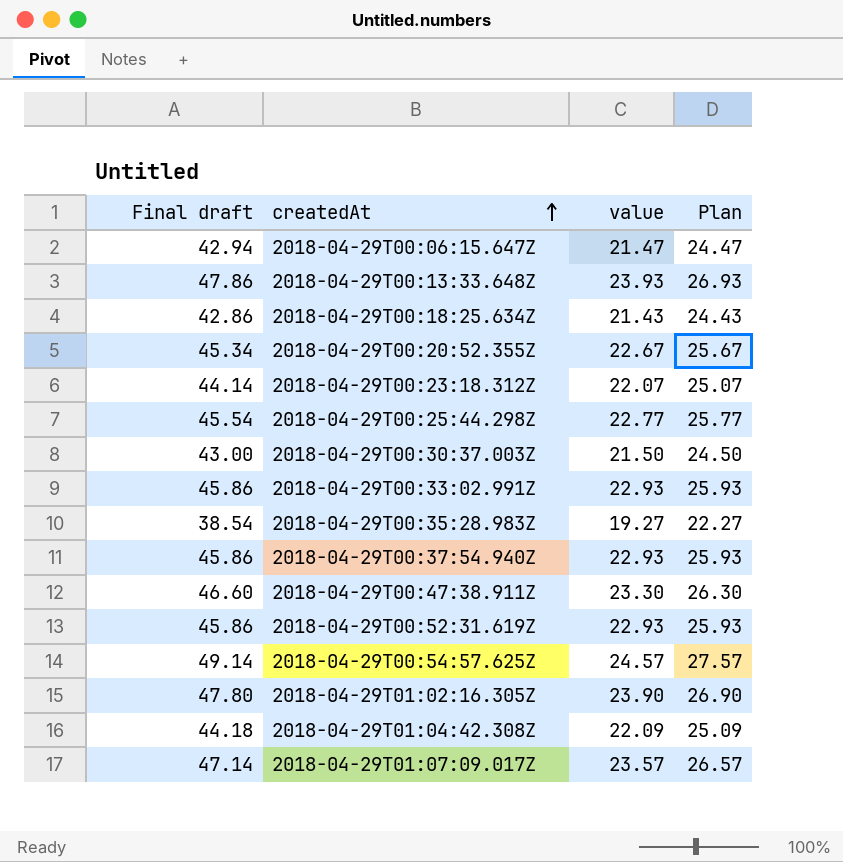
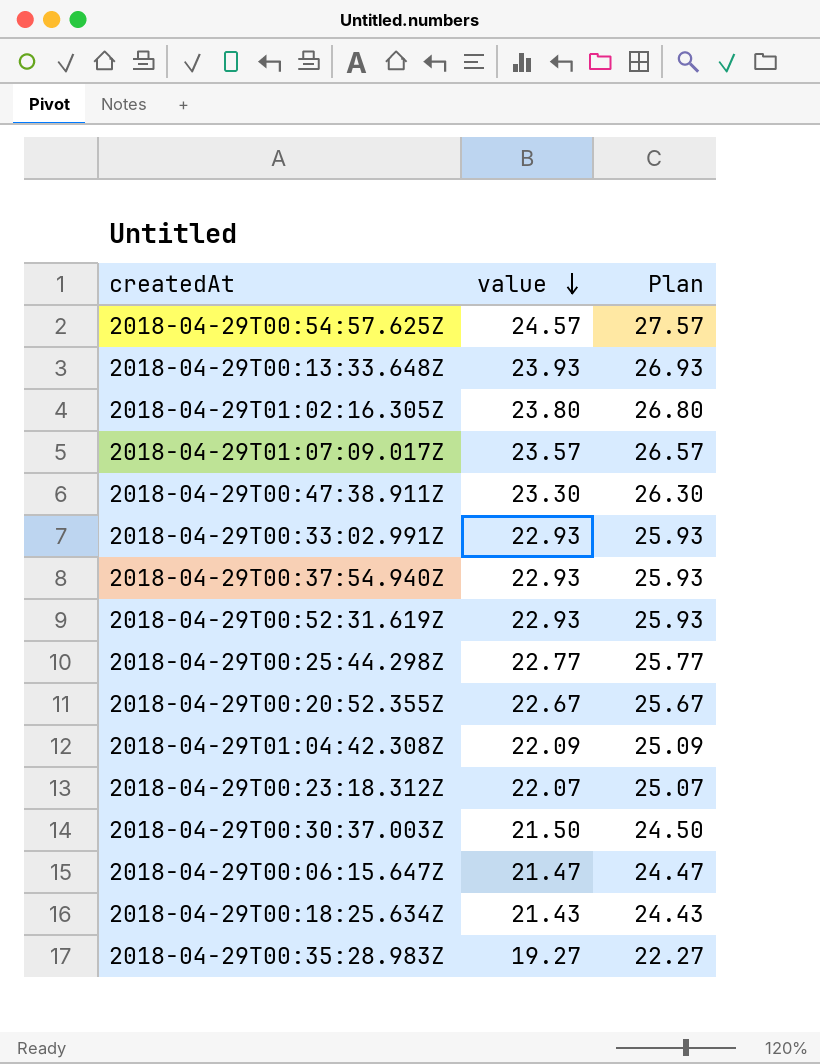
row order: createdAt ascending -> value descending
column Final draft | formula: [value] * 2 -> none
2018-04-29T01:02:16.305Z | value: 23.90 -> 23.80
2018-04-29T01:02:16.305Z | Plan: 26.90 -> 26.80

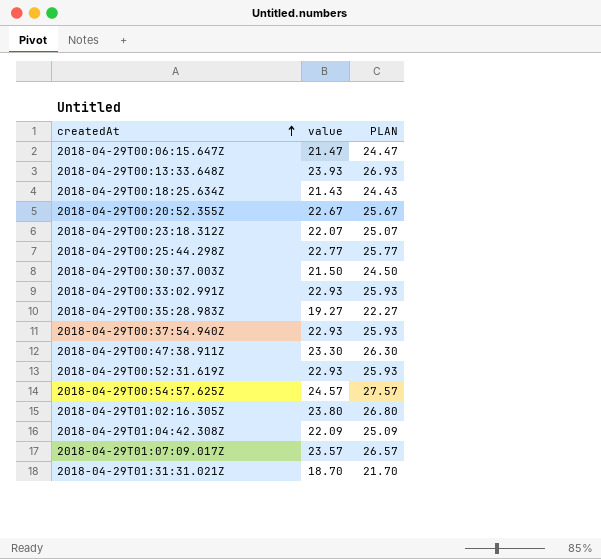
row order: value descending -> createdAt ascending
column name: Plan -> PLAN
row 2018-04-29T01:31:31.021Z: none -> 18.70 | 21.70

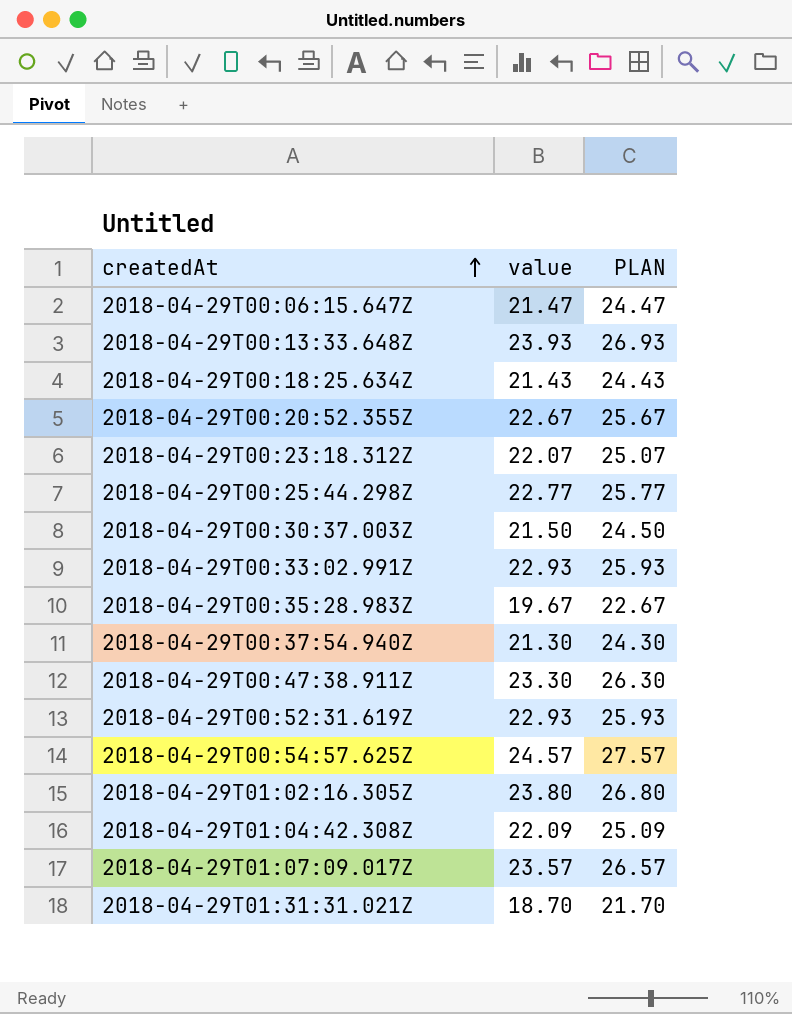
2018-04-29T00:35:28.983Z | value: 19.27 -> 19.67
2018-04-29T00:35:28.983Z | PLAN: 22.27 -> 22.67
2018-04-29T00:37:54.940Z | value: 22.93 -> 21.30
2018-04-29T00:37:54.940Z | PLAN: 25.93 -> 24.30

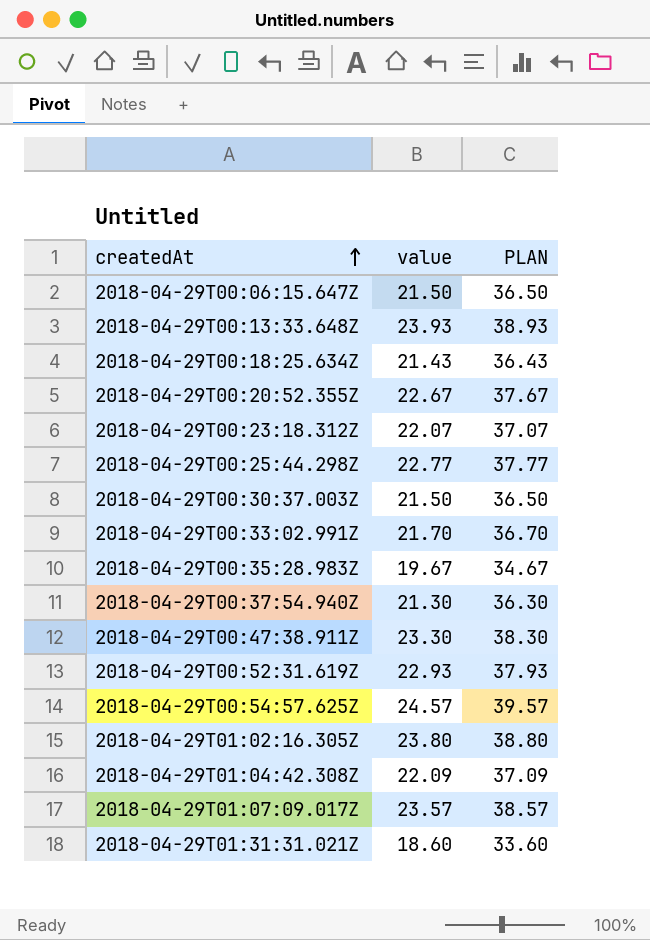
column PLAN | formula: [value] + 3 -> [value] + 15
2018-04-29T00:06:15.647Z | value: 21.47 -> 21.50
2018-04-29T00:33:02.991Z | value: 22.93 -> 21.70
2018-04-29T01:31:31.021Z | value: 18.70 -> 18.60

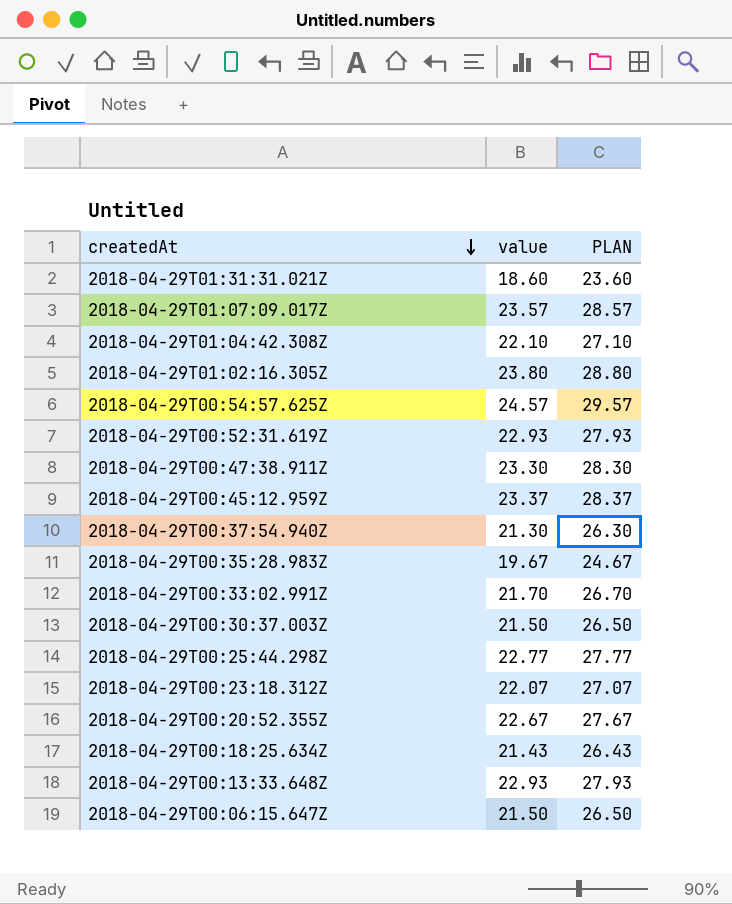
row order: createdAt ascending -> createdAt descending
column PLAN | formula: [value] + 15 -> [value] + 5
2018-04-29T01:04:42.308Z | value: 22.09 -> 22.10
row 2018-04-29T00:45:12.959Z: none -> 23.37 | 28.37
2018-04-29T00:13:33.648Z | value: 23.93 -> 22.93

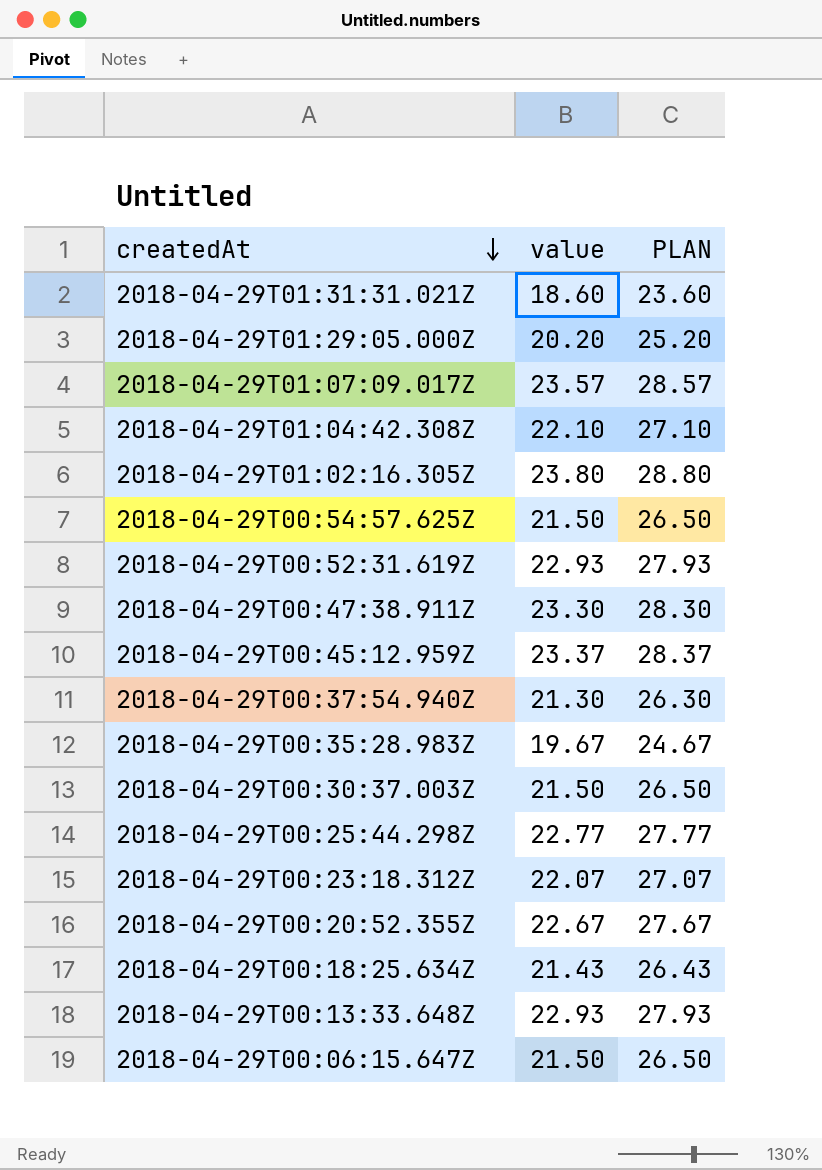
row 2018-04-29T00:33:02.991Z: 21.70 | 26.70 -> none
row 2018-04-29T01:29:05.000Z: none -> 20.20 | 25.20
2018-04-29T00:54:57.625Z | value: 24.57 -> 21.50
2018-04-29T00:54:57.625Z | PLAN: 29.57 -> 26.50

